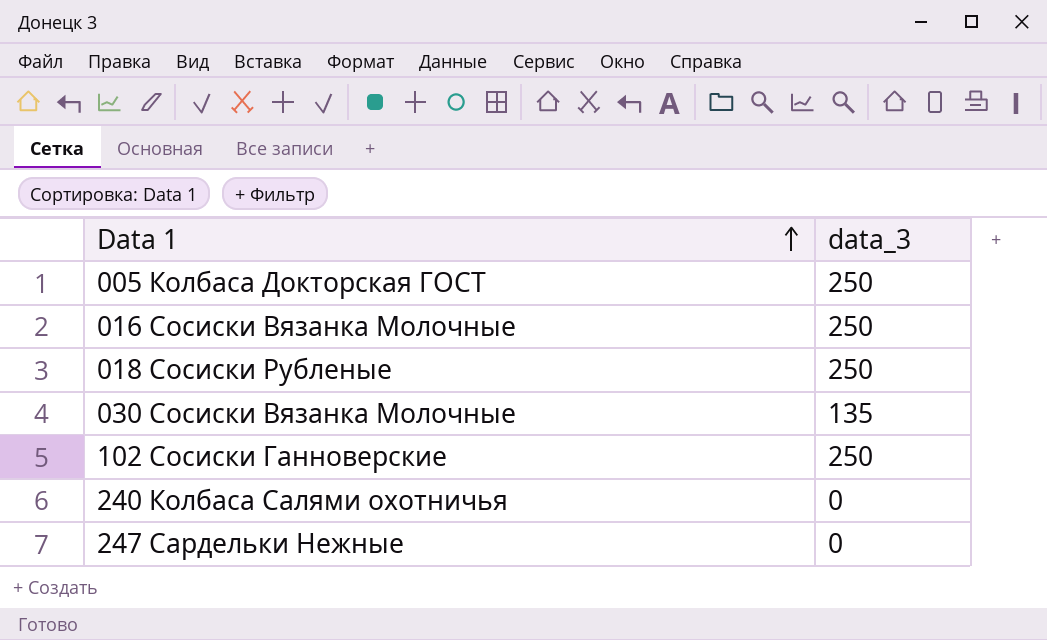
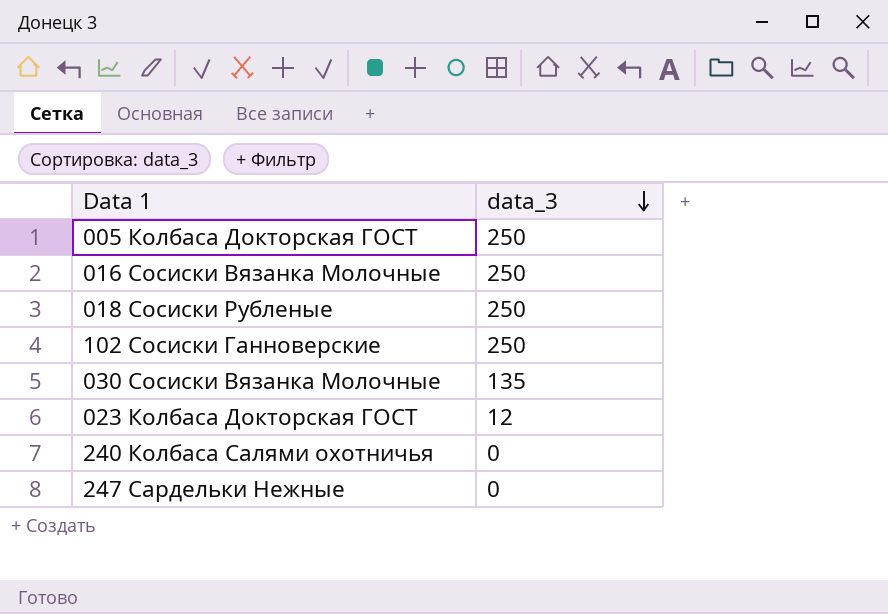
row order: Data 1 ascending -> data_3 descending
row 023 Колбаса Докторская ГОСТ: none -> 12

